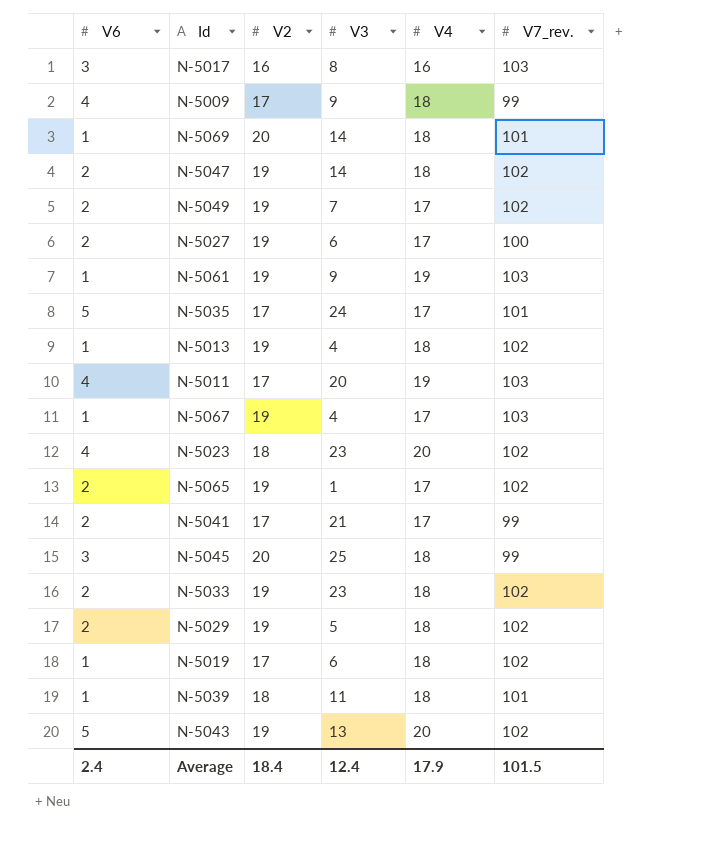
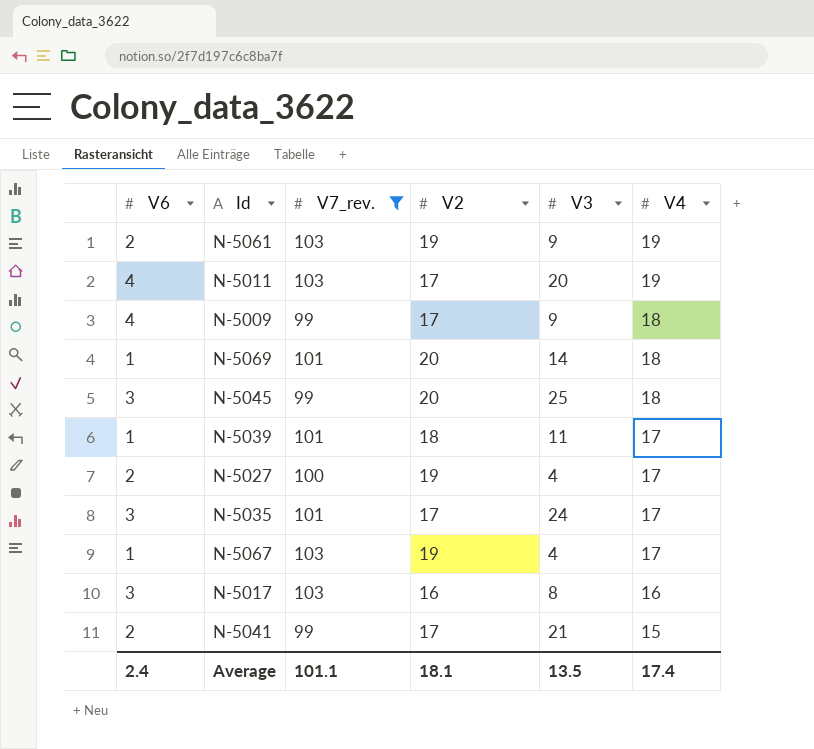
filter: none -> V7_rev. != 102
row order: none -> V4 descending
column V7_rev. | position: 6 -> 3
N-5061 | V6: 1 -> 2
N-5039 | V4: 18 -> 17
N-5027 | V3: 6 -> 4
N-5035 | V6: 5 -> 3
N-5041 | V4: 17 -> 15
Average | V7_rev.: 101.5 -> 101.1
Average | V2: 18.4 -> 18.1
Average | V3: 12.4 -> 13.5
Average | V4: 17.9 -> 17.4

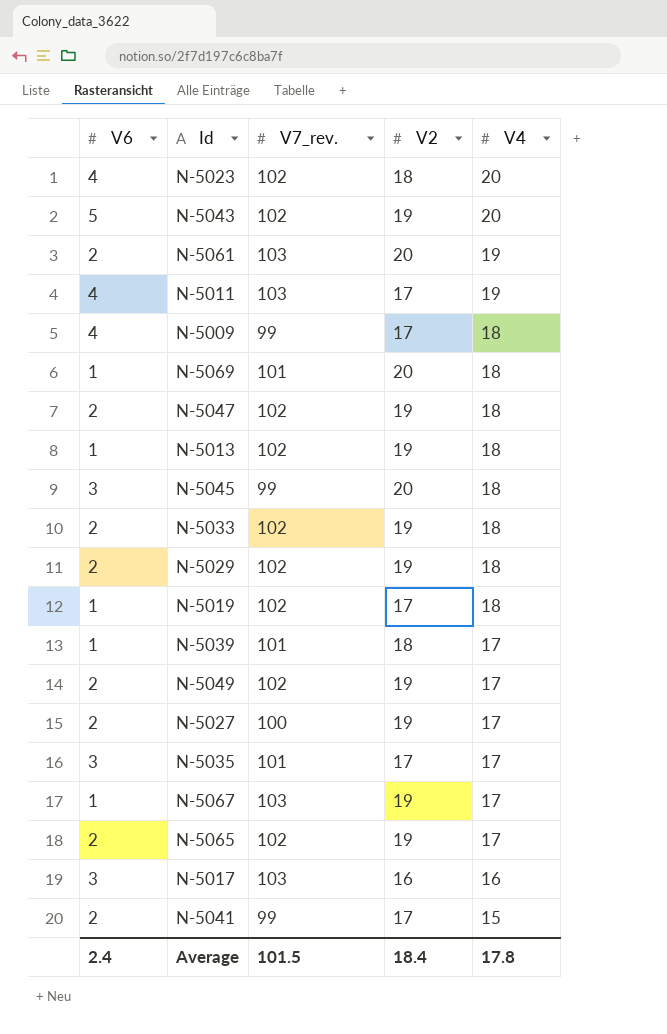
filter: V7_rev. != 102 -> none
column V3 | position: 5 -> none
N-5061 | V2: 19 -> 20
Average | V7_rev.: 101.1 -> 101.5
Average | V2: 18.1 -> 18.4
Average | V4: 17.4 -> 17.8

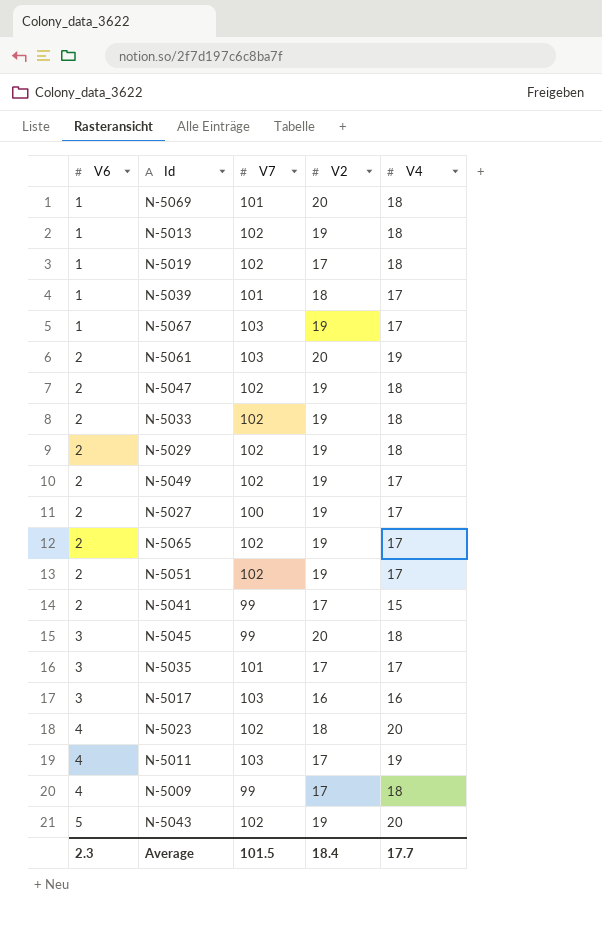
row order: V4 descending -> V6 ascending
column name: V7_rev. -> V7
row N-5051: none -> 2 | 102 | 19 | 17
Average | V6: 2.4 -> 2.3
Average | V4: 17.8 -> 17.7

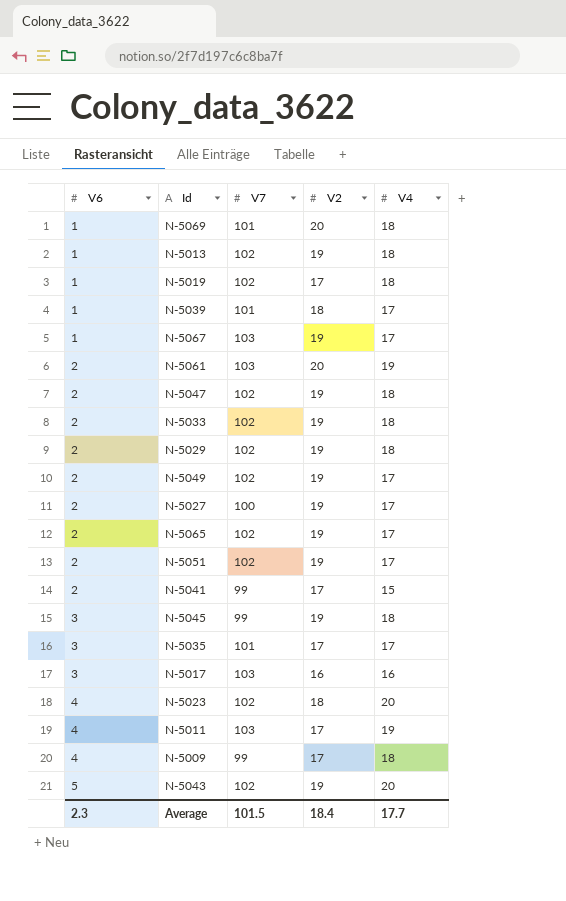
N-5045 | V2: 20 -> 19

